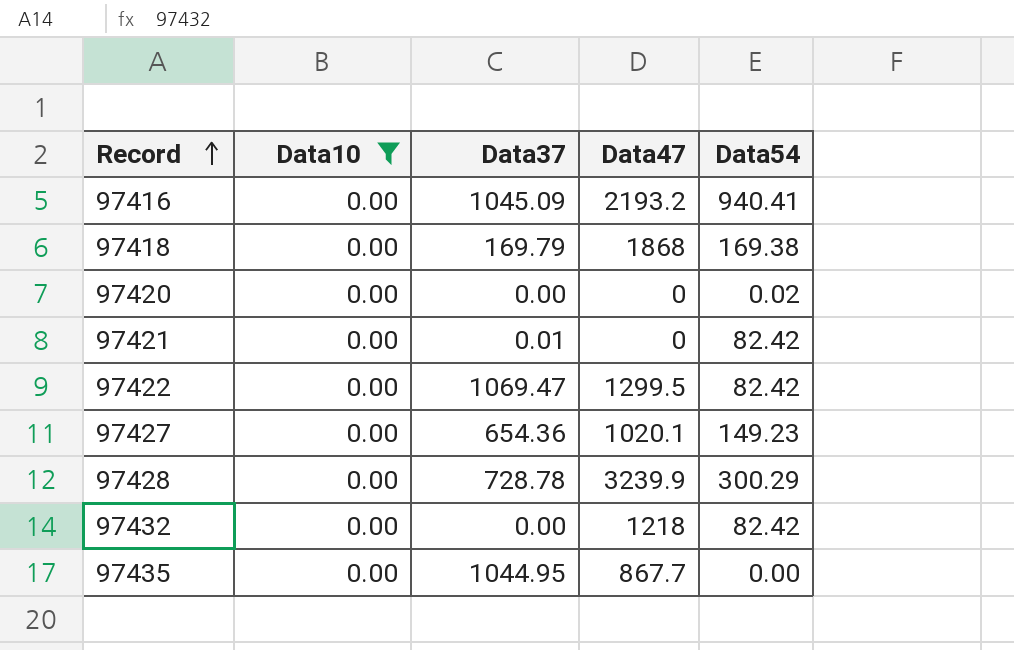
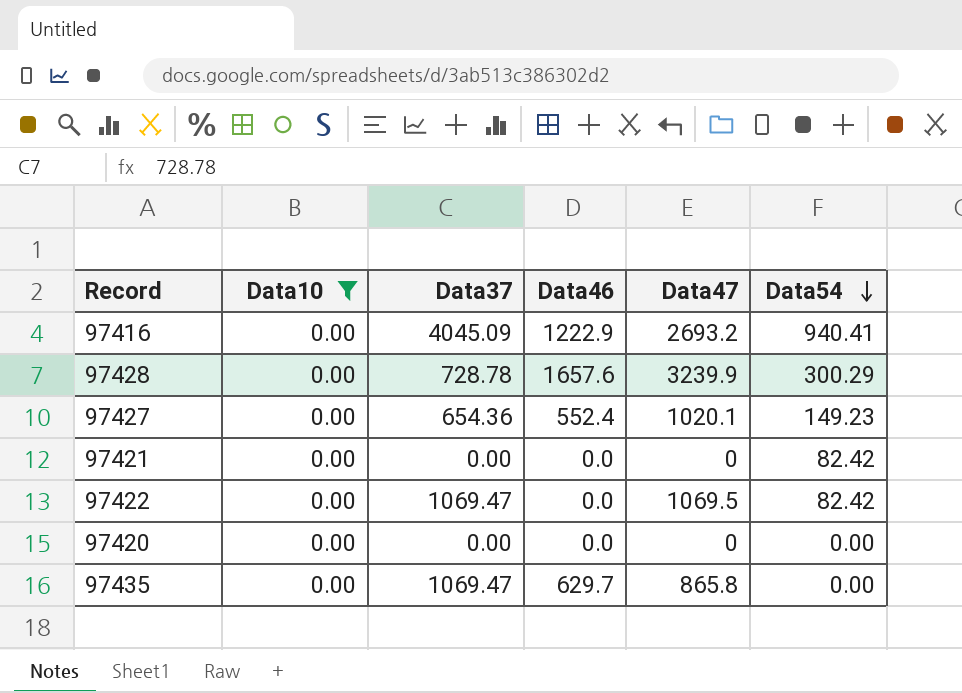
row order: Record ascending -> Data54 descending
column Data46 | position: none -> 4
row 97418: 0.00 | 169.79 | 1868 | 169.38 -> none
row 97432: 0.00 | 0.00 | 1218 | 82.42 -> none
97416 | Data37: 1045.09 -> 4045.09
97416 | Data47: 2193.2 -> 2693.2
97421 | Data37: 0.01 -> 0.00
97422 | Data47: 1299.5 -> 1069.5
97420 | Data54: 0.02 -> 0.00
97435 | Data37: 1044.95 -> 1069.47
97435 | Data47: 867.7 -> 865.8

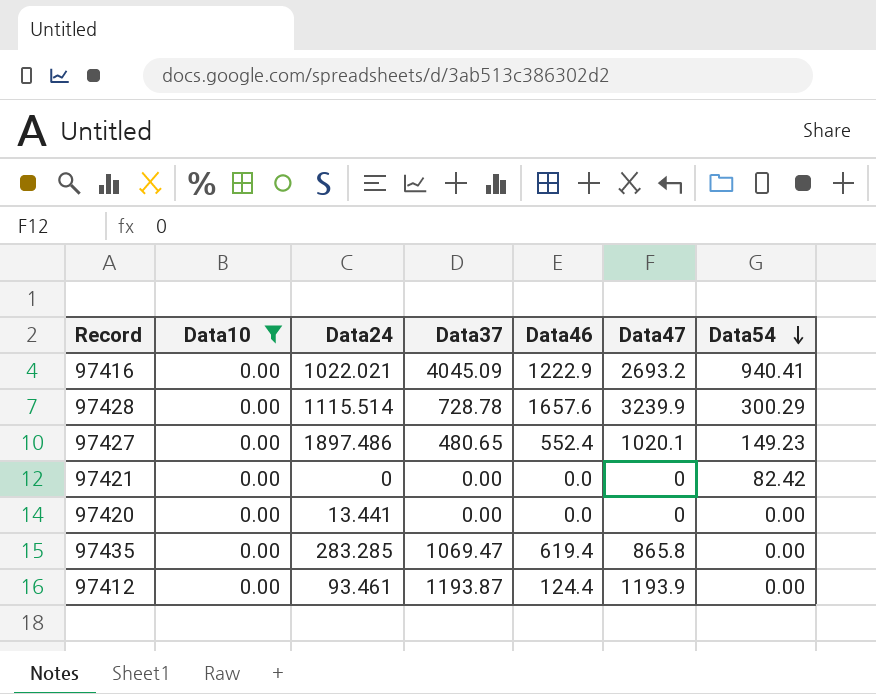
column Data24 | position: none -> 3
row 97422: 0.00 | 1069.47 | 0.0 | 1069.5 | 82.42 -> none
97427 | Data37: 654.36 -> 480.65
97435 | Data46: 629.7 -> 619.4
row 97412: none -> 0.00 | 93.461 | 1193.87 | 124.4 | 1193.9 | 0.00

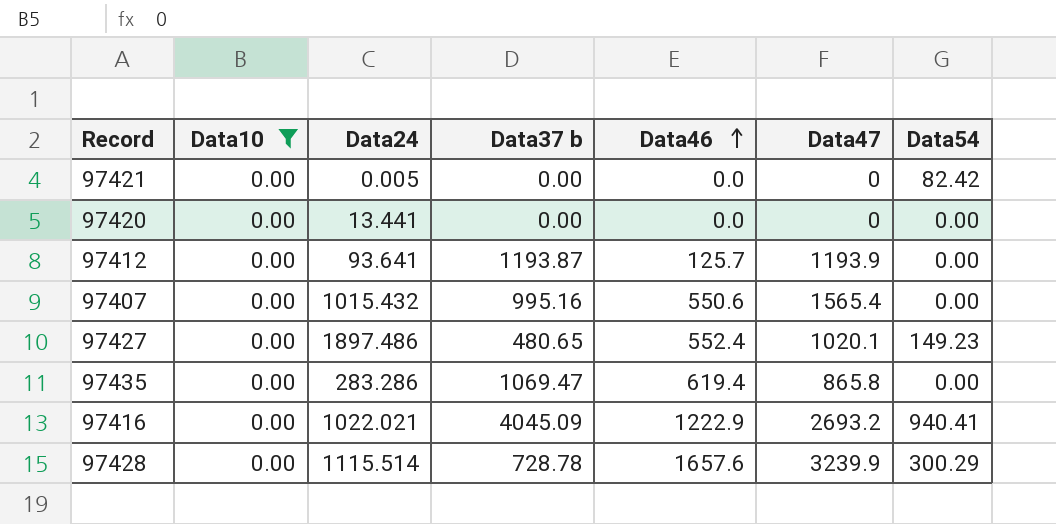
row order: Data54 descending -> Data46 ascending
column name: Data37 -> Data37 b
97421 | Data24: 0 -> 0.005
97412 | Data24: 93.461 -> 93.641
97412 | Data46: 124.4 -> 125.7
row 97407: none -> 0.00 | 1015.432 | 995.16 | 550.6 | 1565.4 | 0.00
97435 | Data24: 283.285 -> 283.286

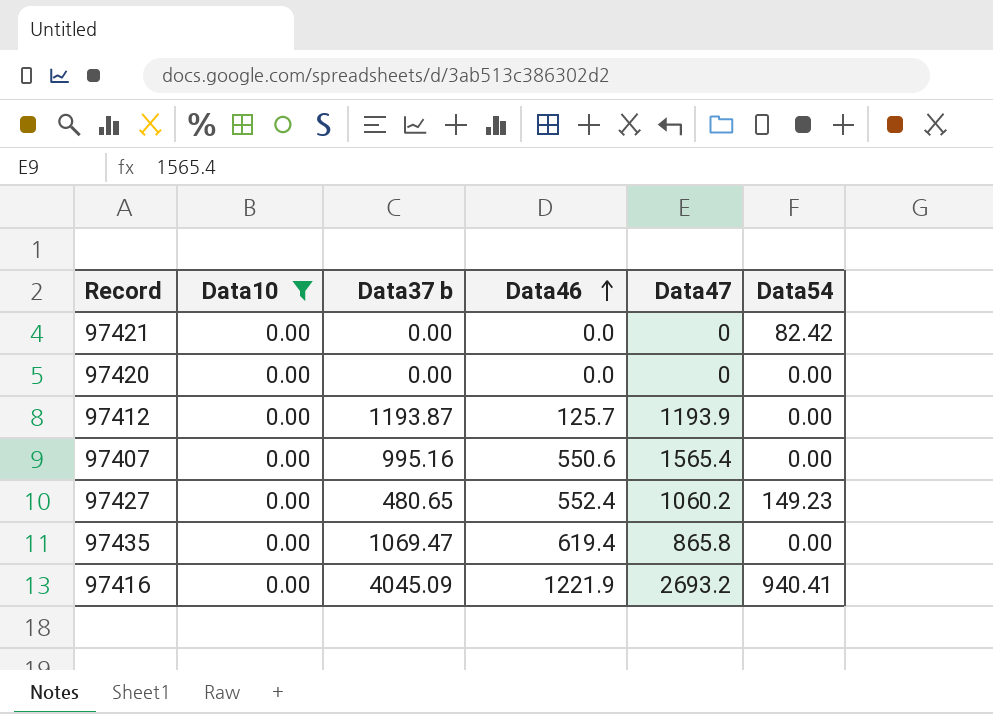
column Data24 | position: 3 -> none
row 97428: 0.00 | 1115.514 | 728.78 | 1657.6 | 3239.9 | 300.29 -> none
97427 | Data47: 1020.1 -> 1060.2
97416 | Data46: 1222.9 -> 1221.9

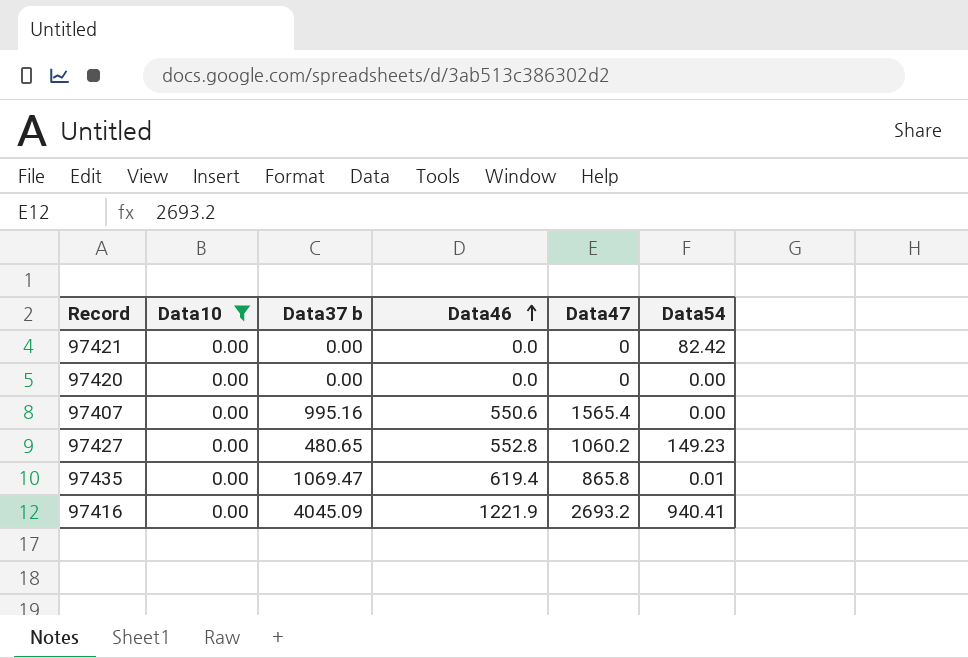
row 97412: 0.00 | 1193.87 | 125.7 | 1193.9 | 0.00 -> none
97427 | Data46: 552.4 -> 552.8
97435 | Data54: 0.00 -> 0.01

